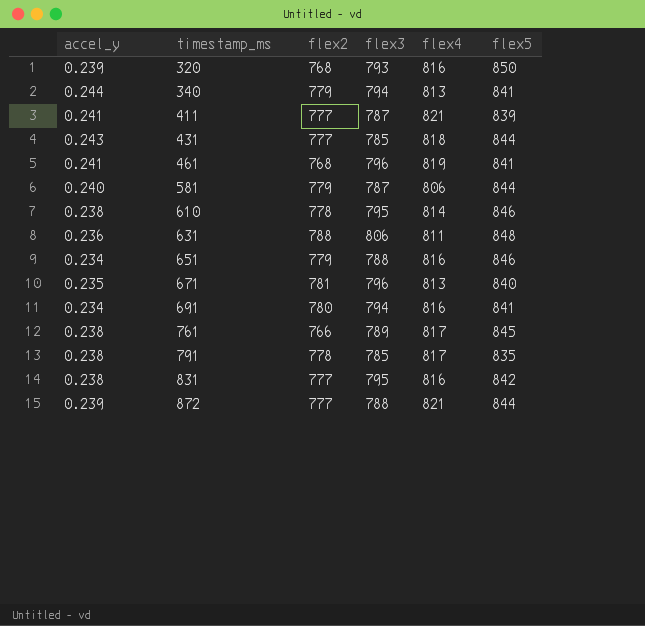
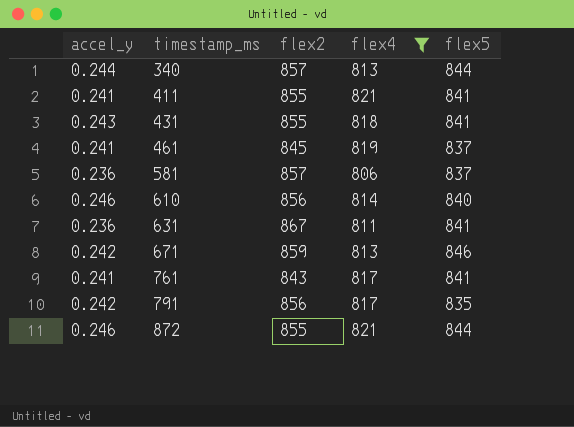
filter: none -> flex4 != 816
column flex3 | position: 4 -> none
340 | flex2: 779 -> 857
340 | flex5: 841 -> 844
411 | flex2: 777 -> 855
411 | flex5: 839 -> 841
431 | flex2: 777 -> 855
431 | flex5: 844 -> 841
461 | flex2: 768 -> 845
461 | flex5: 841 -> 837
581 | accel_y: 0.240 -> 0.236
581 | flex2: 779 -> 857
581 | flex5: 844 -> 837
610 | accel_y: 0.238 -> 0.246
610 | flex2: 778 -> 856
610 | flex5: 846 -> 840
631 | flex2: 788 -> 867
631 | flex5: 848 -> 841
671 | accel_y: 0.235 -> 0.242
671 | flex2: 781 -> 859
671 | flex5: 840 -> 846
761 | accel_y: 0.238 -> 0.241
761 | flex2: 766 -> 843
761 | flex5: 845 -> 841
791 | accel_y: 0.238 -> 0.242
791 | flex2: 778 -> 856
872 | accel_y: 0.239 -> 0.246
872 | flex2: 777 -> 855

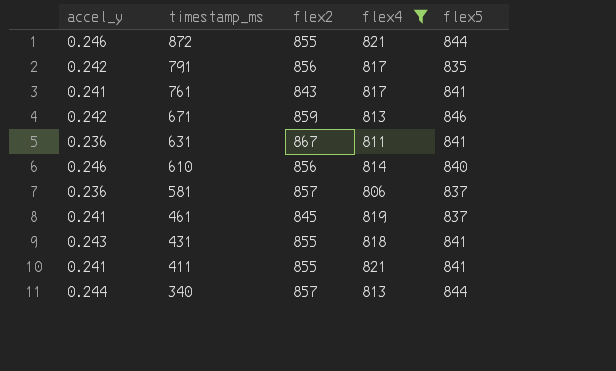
row order: timestamp_ms ascending -> timestamp_ms descending

